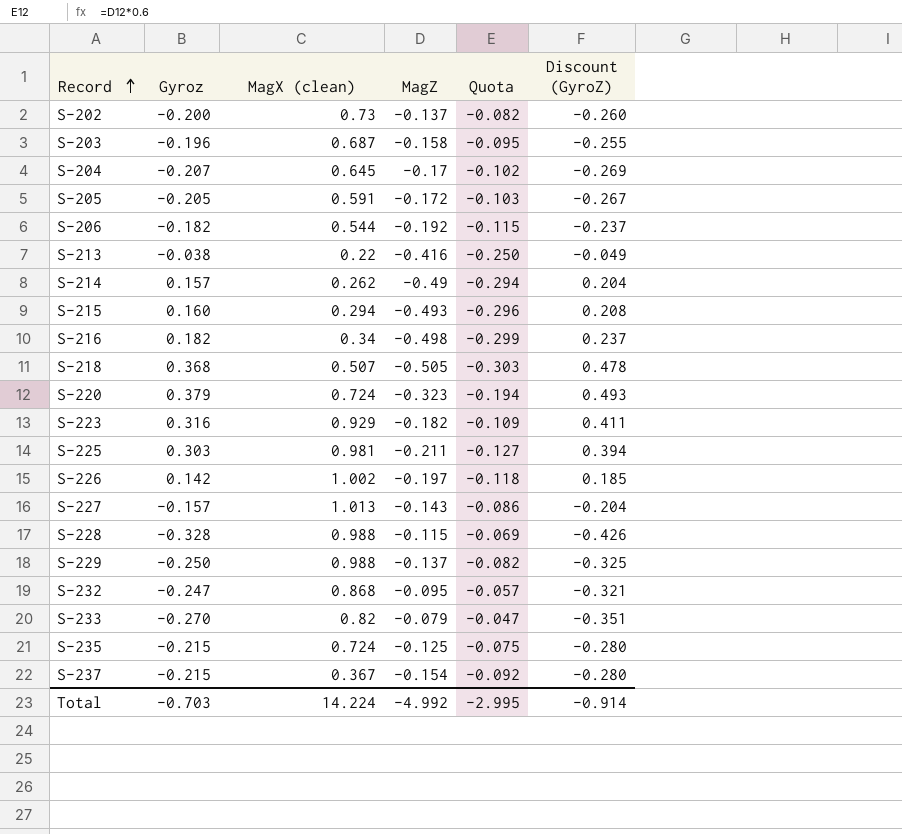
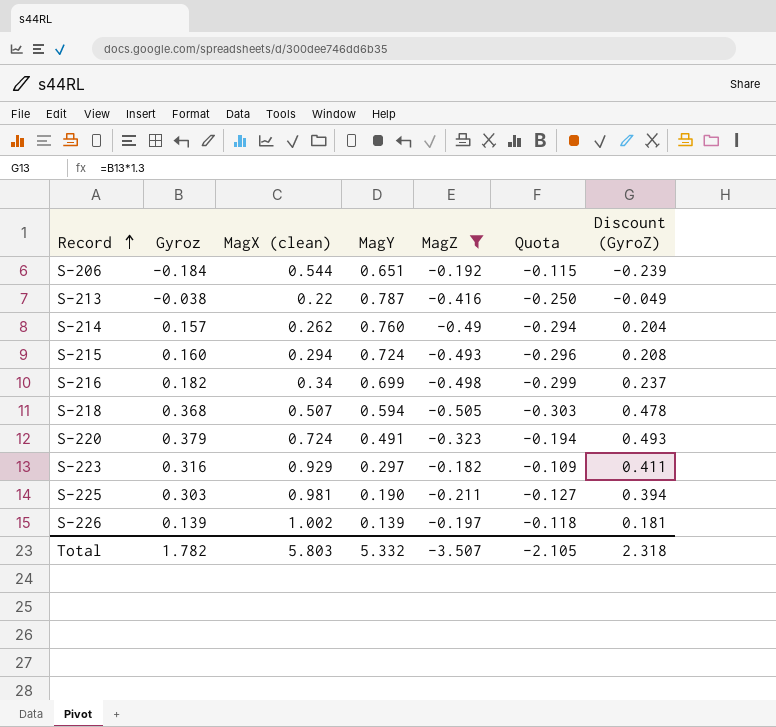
filter: none -> MagZ <= -0.182
column MagY | position: none -> 4
S-206 | Gyroz: -0.182 -> -0.184
S-206 | Discount (GyroZ): -0.237 -> -0.239
S-226 | Gyroz: 0.142 -> 0.139
S-226 | Discount (GyroZ): 0.185 -> 0.181
Total | Gyroz: -0.703 -> 1.782
Total | MagX (clean): 14.224 -> 5.803
Total | MagZ: -4.992 -> -3.507
Total | Quota: -2.995 -> -2.105
Total | Discount (GyroZ): -0.914 -> 2.318

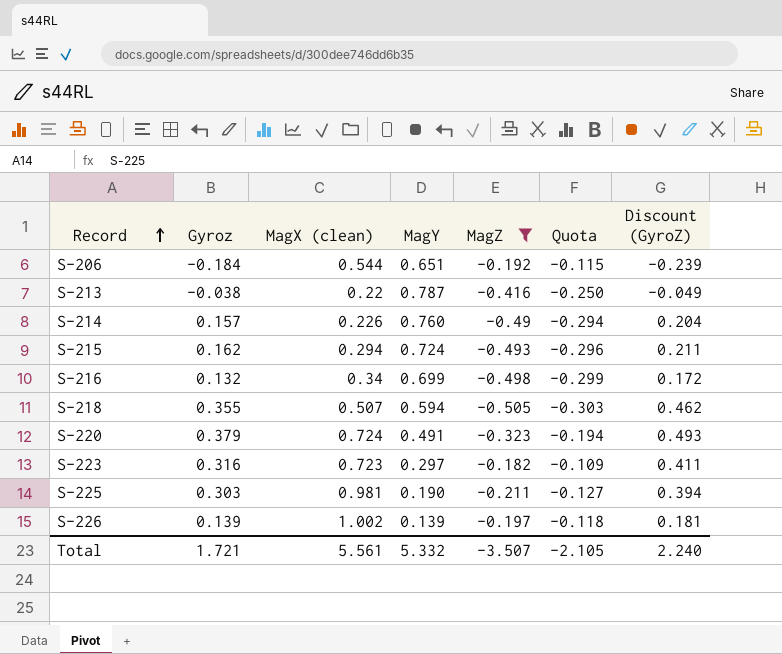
S-214 | MagX (clean): 0.262 -> 0.226
S-215 | Gyroz: 0.160 -> 0.162
S-215 | Discount (GyroZ): 0.208 -> 0.211
S-216 | Gyroz: 0.182 -> 0.132
S-216 | Discount (GyroZ): 0.237 -> 0.172
S-218 | Gyroz: 0.368 -> 0.355
S-218 | Discount (GyroZ): 0.478 -> 0.462
S-223 | MagX (clean): 0.929 -> 0.723
Total | Gyroz: 1.782 -> 1.721
Total | MagX (clean): 5.803 -> 5.561
Total | Discount (GyroZ): 2.318 -> 2.240

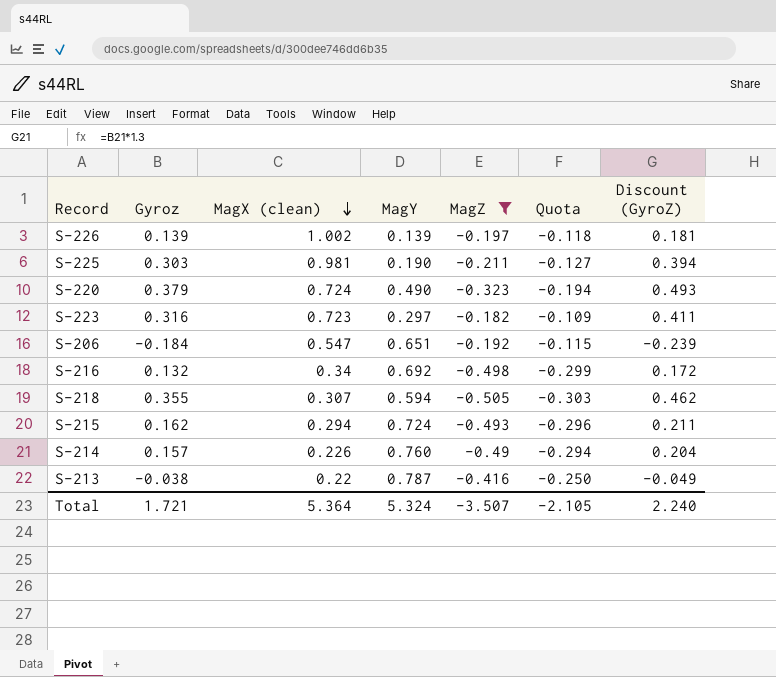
row order: Record ascending -> MagX (clean) descending
S-220 | MagY: 0.491 -> 0.490
S-206 | MagX (clean): 0.544 -> 0.547
S-216 | MagY: 0.699 -> 0.692
S-218 | MagX (clean): 0.507 -> 0.307
Total | MagX (clean): 5.561 -> 5.364
Total | MagY: 5.332 -> 5.324

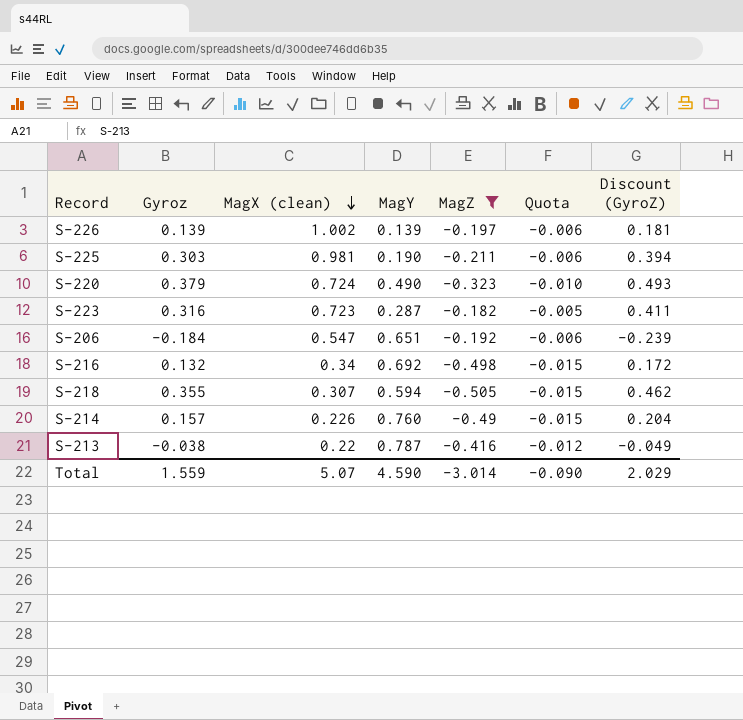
column Quota | formula: [MagZ] * 0.6 -> [MagZ] * 0.03
row S-215: 0.162 | 0.294 | 0.724 | -0.493 | -0.296 | 0.211 -> none
S-223 | MagY: 0.297 -> 0.287
Total | Gyroz: 1.721 -> 1.559
Total | MagX (clean): 5.364 -> 5.07
Total | MagY: 5.324 -> 4.590
Total | MagZ: -3.507 -> -3.014
Total | Quota: -2.105 -> -0.090
Total | Discount (GyroZ): 2.240 -> 2.029

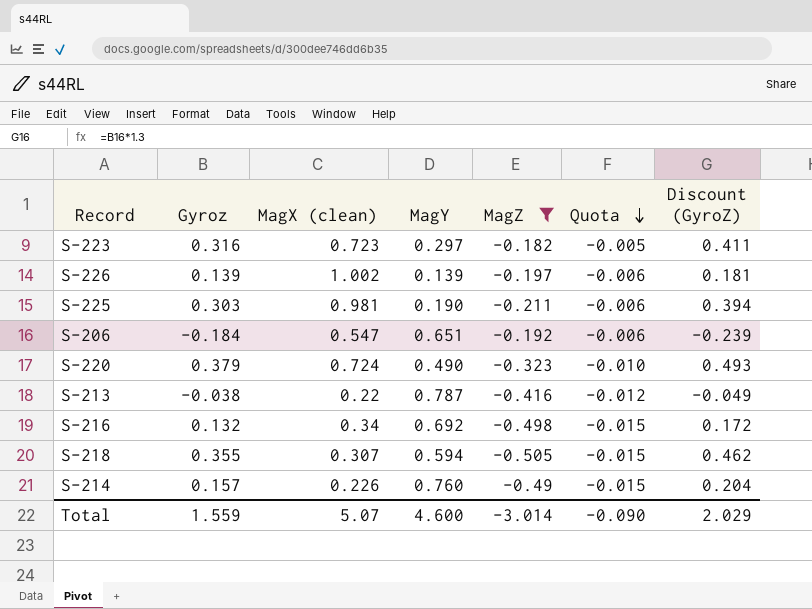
row order: MagX (clean) descending -> Quota descending
S-223 | MagY: 0.287 -> 0.297
Total | MagY: 4.590 -> 4.600

